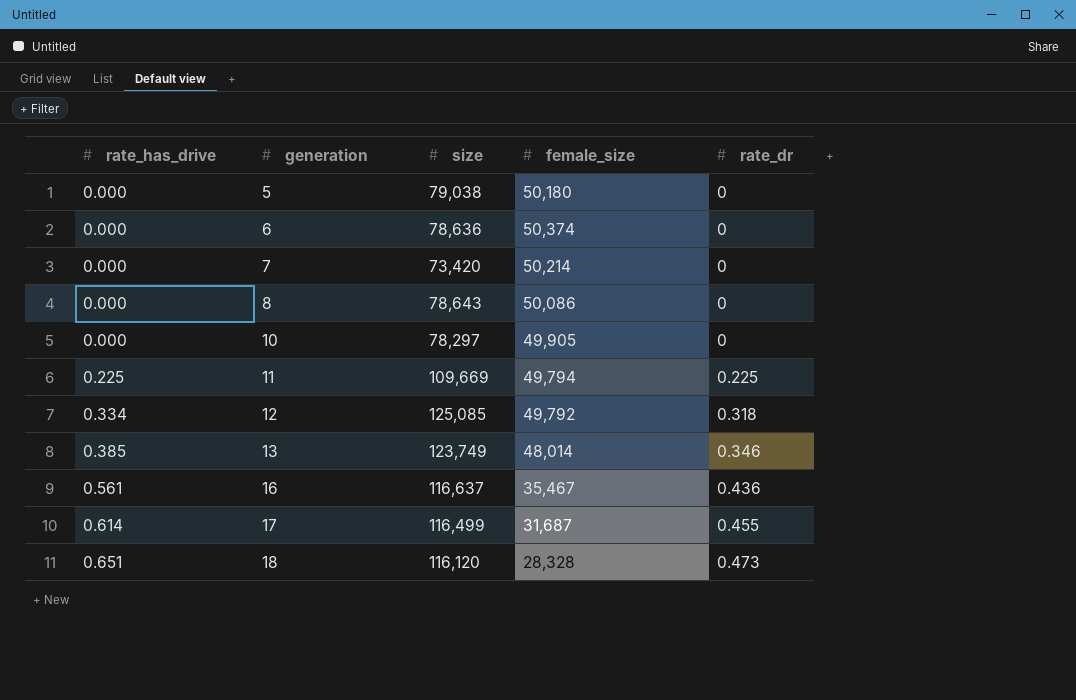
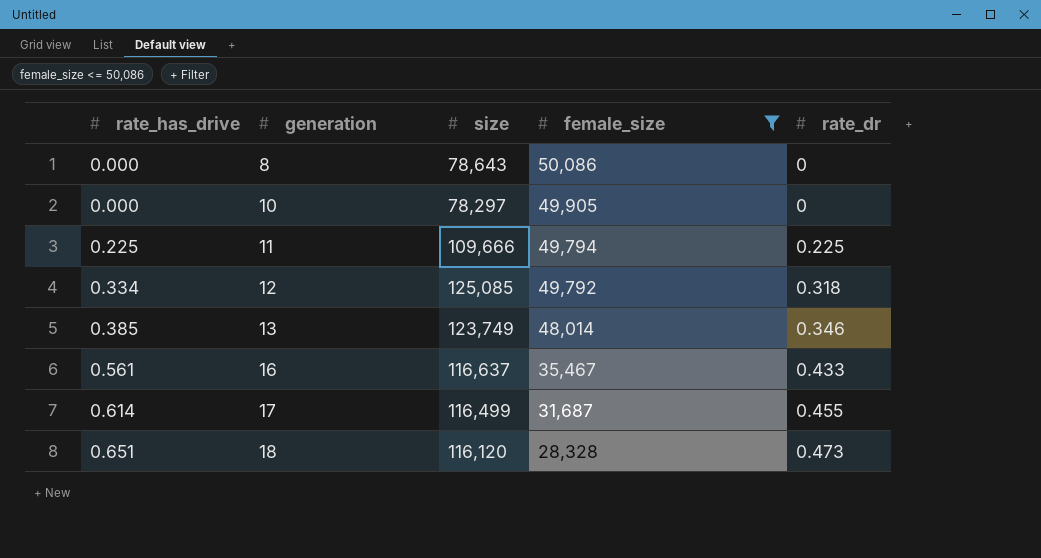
filter: none -> female_size <= 50,086
11 | size: 109,669 -> 109,666
16 | rate_dr: 0.436 -> 0.433

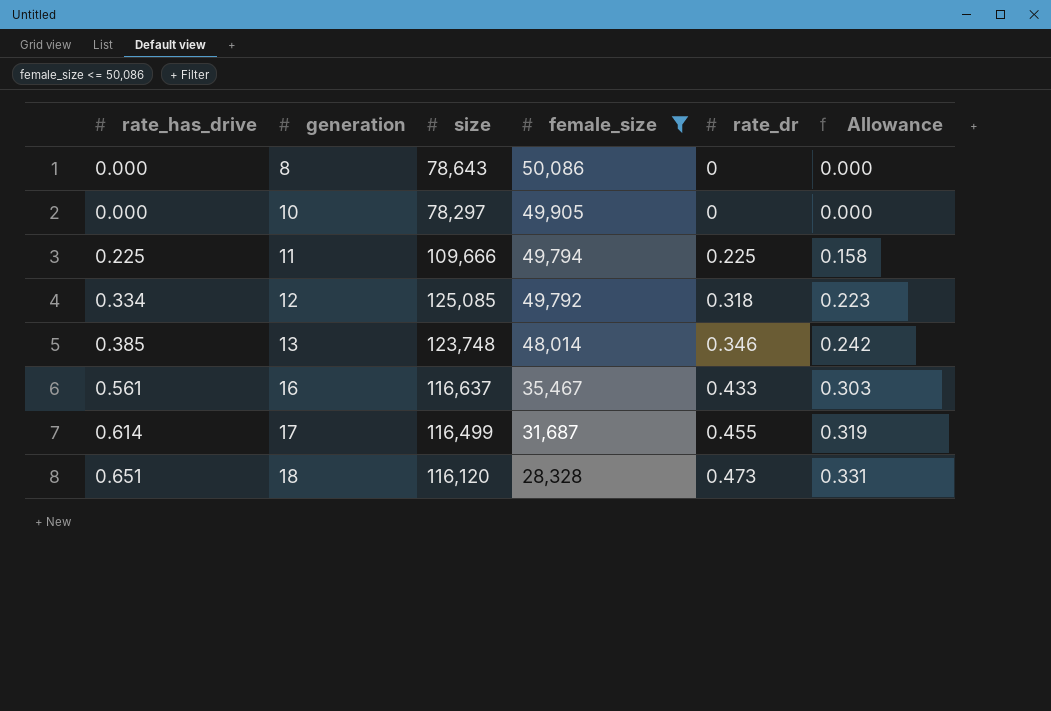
column Allowance | formula: none -> [rate_dr] * 0.7
13 | size: 123,749 -> 123,748

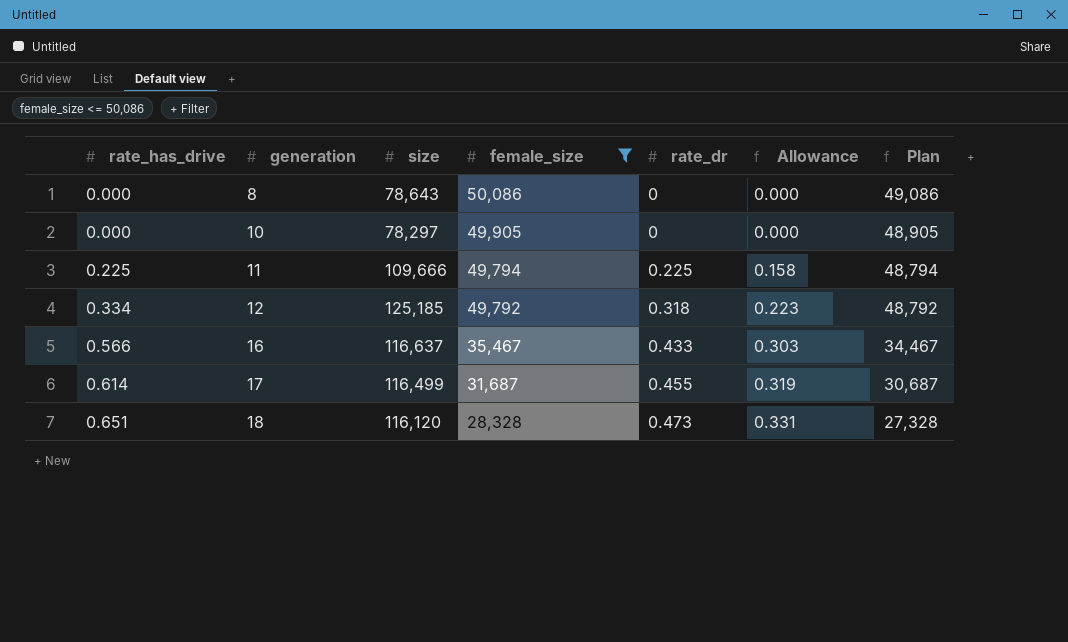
column Plan | formula: none -> [female_size] - 1000
row 13: 0.385 | 123,748 | 48,014 | 0.346 | 0.242 -> none
12 | size: 125,085 -> 125,185
16 | rate_has_drive: 0.561 -> 0.566

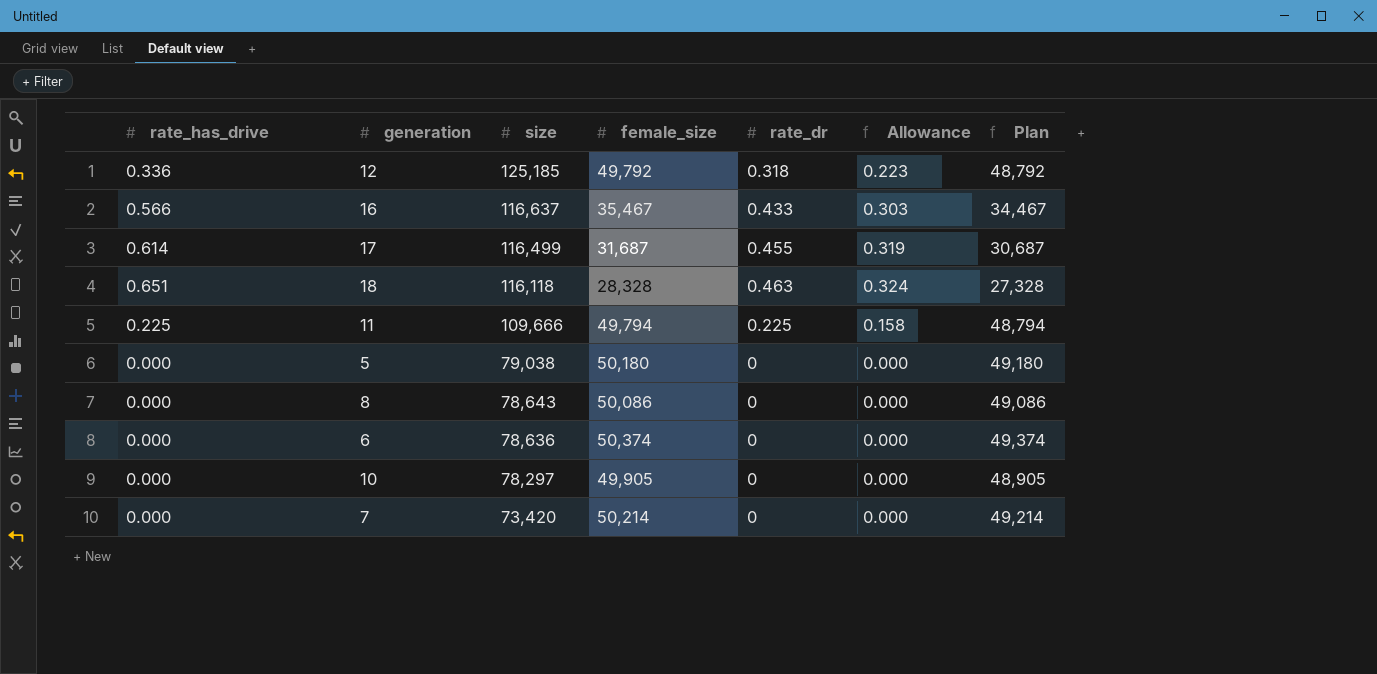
filter: female_size <= 50,086 -> none
row order: rate_has_drive ascending -> size descending
12 | rate_has_drive: 0.334 -> 0.336
18 | size: 116,120 -> 116,118
18 | rate_dr: 0.473 -> 0.463
18 | Allowance: 0.331 -> 0.324

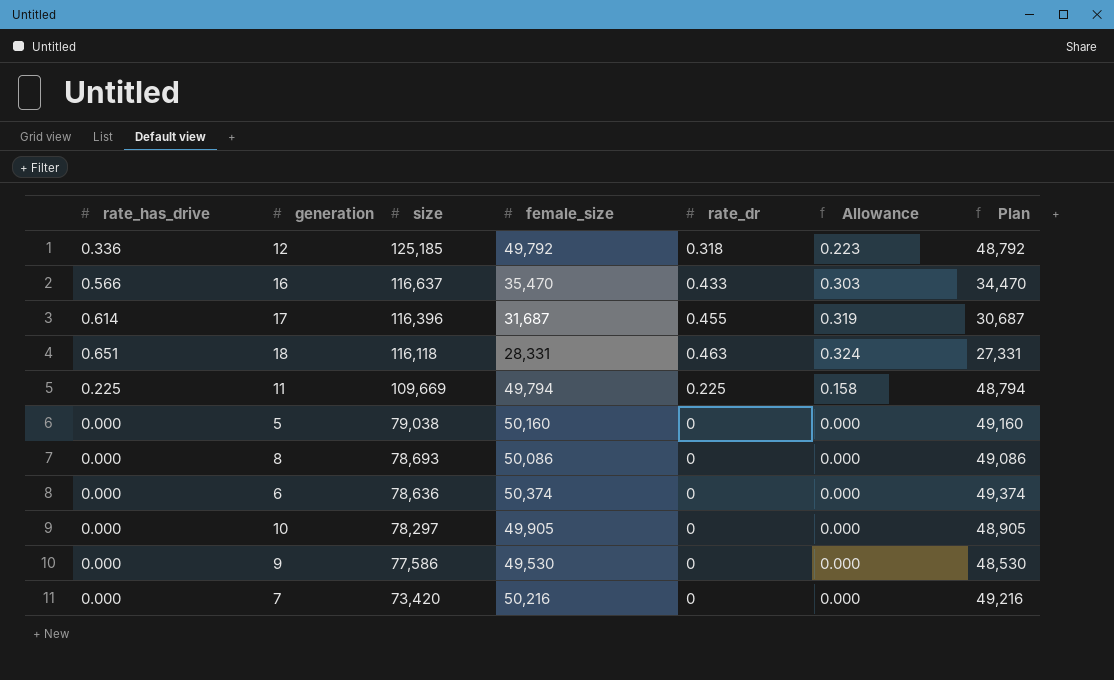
16 | female_size: 35,467 -> 35,470
16 | Plan: 34,467 -> 34,470
17 | size: 116,499 -> 116,396
18 | female_size: 28,328 -> 28,331
18 | Plan: 27,328 -> 27,331
11 | size: 109,666 -> 109,669
5 | female_size: 50,180 -> 50,160
5 | Plan: 49,180 -> 49,160
8 | size: 78,643 -> 78,693
row 9: none -> 0.000 | 77,586 | 49,530 | 0 | 0.000 | 48,530
7 | female_size: 50,214 -> 50,216
7 | Plan: 49,214 -> 49,216

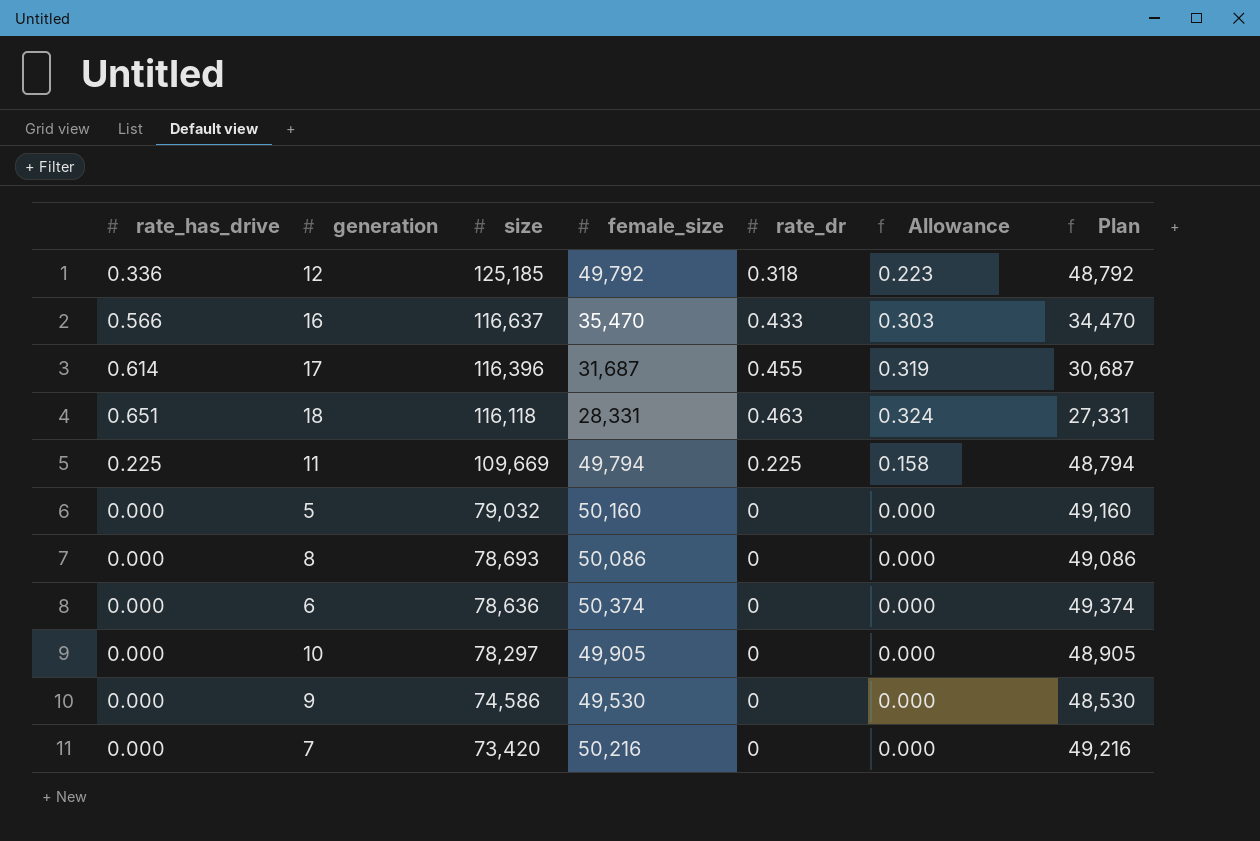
5 | size: 79,038 -> 79,032
9 | size: 77,586 -> 74,586

